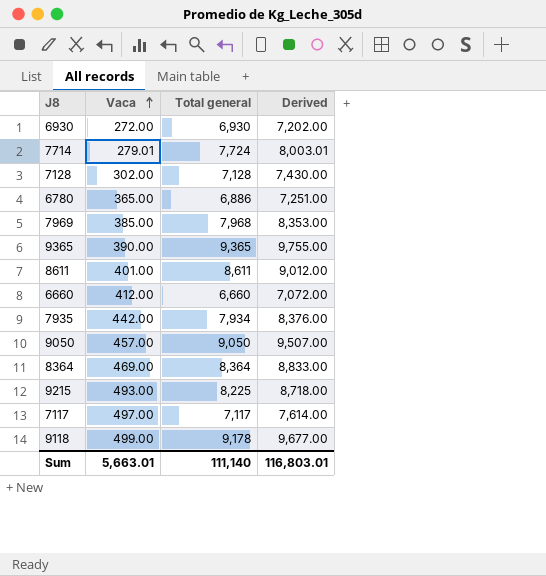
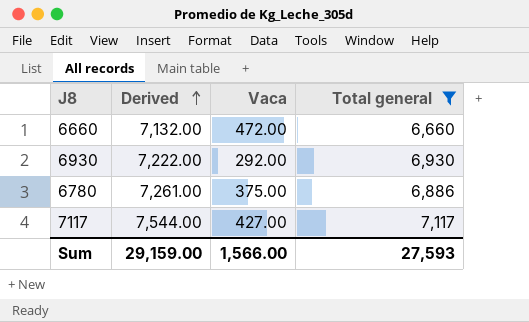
filter: none -> Total general <= 7,117
row order: Vaca ascending -> Derived ascending
column Derived | position: 4 -> 2
6660 | Derived: 7,072.00 -> 7,132.00
6660 | Vaca: 412.00 -> 472.00
6930 | Derived: 7,202.00 -> 7,222.00
6930 | Vaca: 272.00 -> 292.00
6780 | Derived: 7,251.00 -> 7,261.00
6780 | Vaca: 365.00 -> 375.00
7117 | Derived: 7,614.00 -> 7,544.00
7117 | Vaca: 497.00 -> 427.00
Sum | Derived: 116,803.01 -> 29,159.00
Sum | Vaca: 5,663.01 -> 1,566.00
Sum | Total general: 111,140 -> 27,593

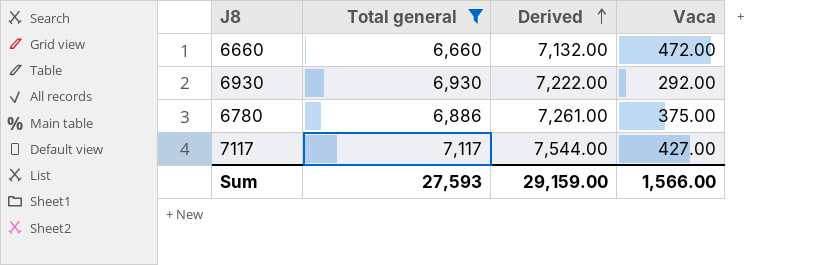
column Total general | position: 4 -> 2

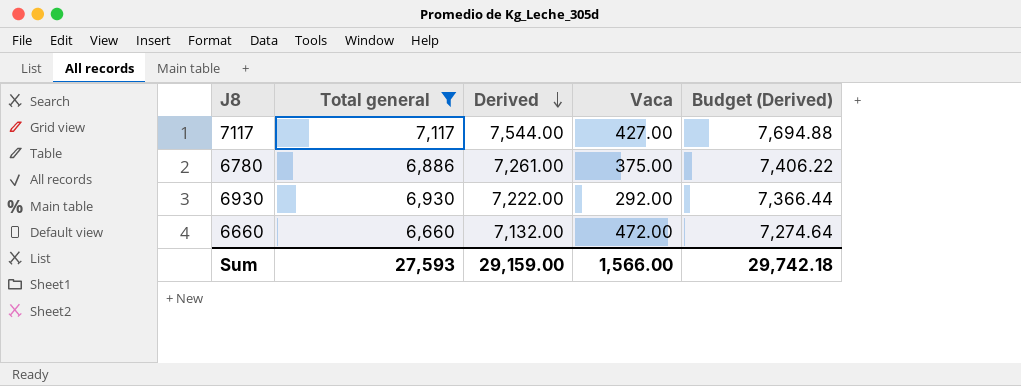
row order: Derived ascending -> Derived descending
column Budget (Derived) | formula: none -> [Derived] * 1.02

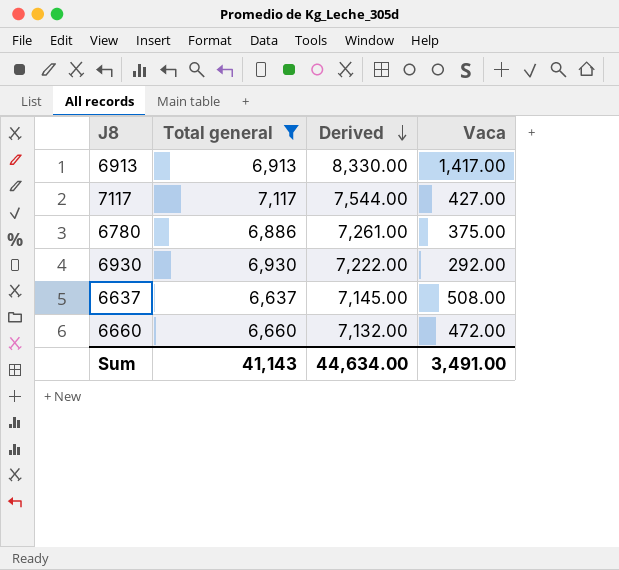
column Budget (Derived) | formula: [Derived] * 1.02 -> none
row 6913: none -> 6,913 | 8,330.00 | 1,417.00
row 6637: none -> 6,637 | 7,145.00 | 508.00
Sum | Total general: 27,593 -> 41,143
Sum | Derived: 29,159.00 -> 44,634.00
Sum | Vaca: 1,566.00 -> 3,491.00

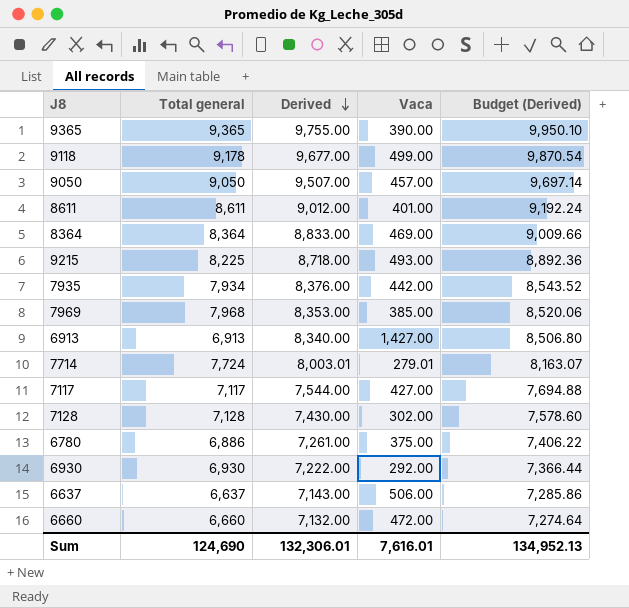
filter: Total general <= 7,117 -> none
column Budget (Derived) | formula: none -> [Derived] * 1.02
6913 | Derived: 8,330.00 -> 8,340.00
6913 | Vaca: 1,417.00 -> 1,427.00
6637 | Derived: 7,145.00 -> 7,143.00
6637 | Vaca: 508.00 -> 506.00
Sum | Total general: 41,143 -> 124,690
Sum | Derived: 44,634.00 -> 132,306.01
Sum | Vaca: 3,491.00 -> 7,616.01

